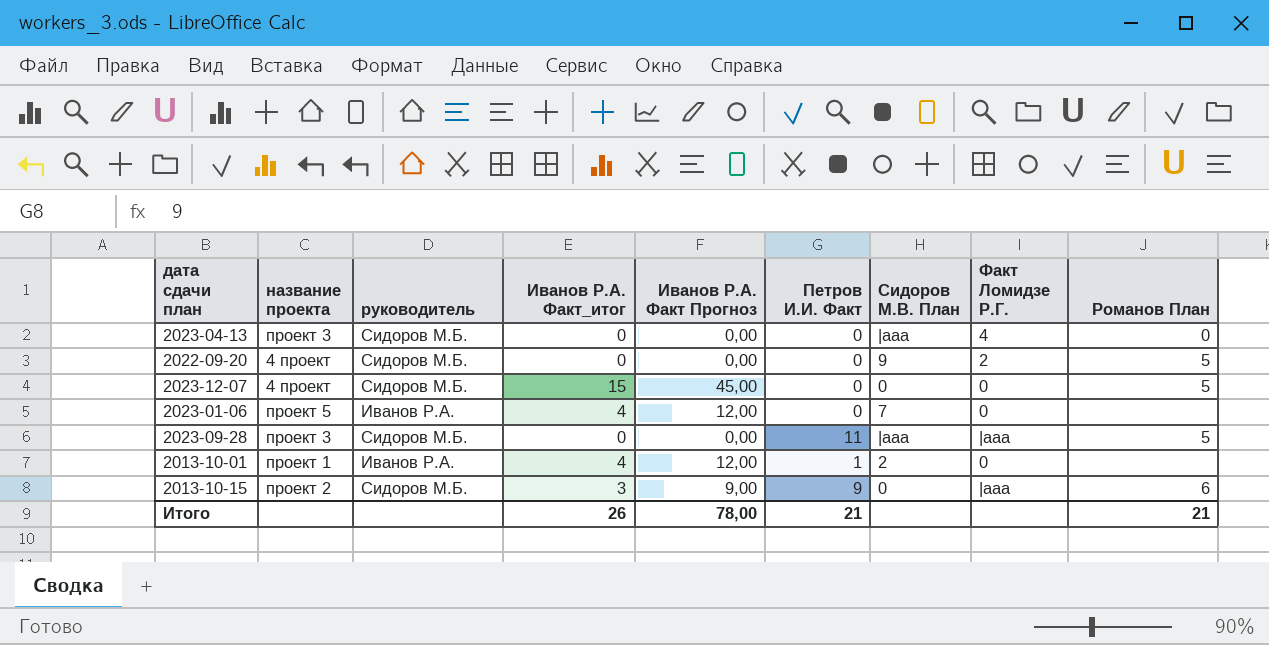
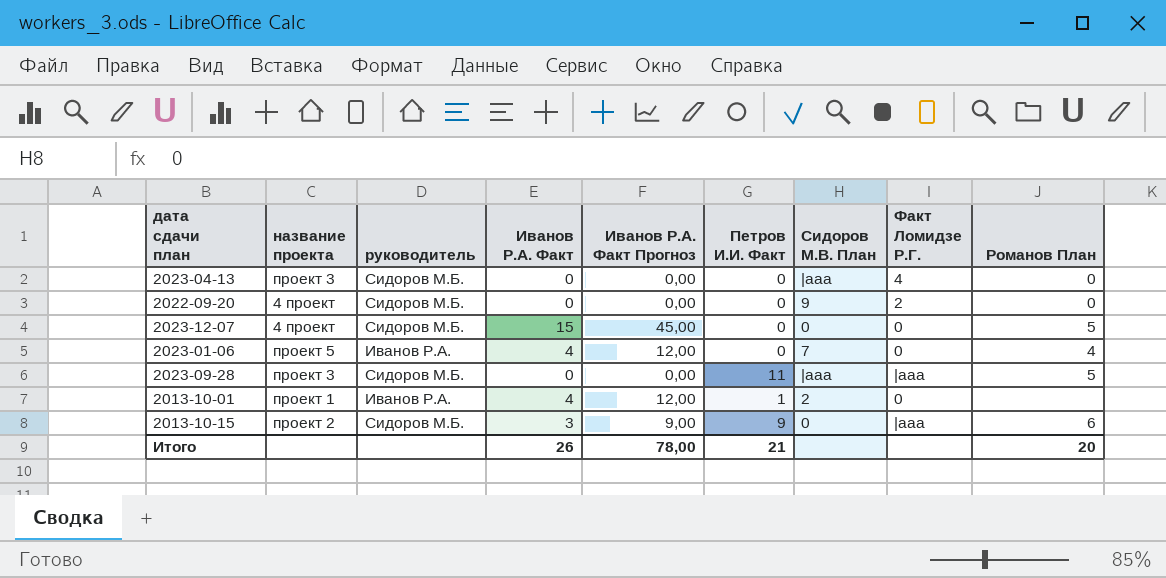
column name: Иванов Р.А. Факт_итог -> Иванов Р.А. Факт
2022-09-20 | Романов План: 5 -> 0
2023-01-06 | Романов План: none -> 4
Итого | Романов План: 21 -> 20

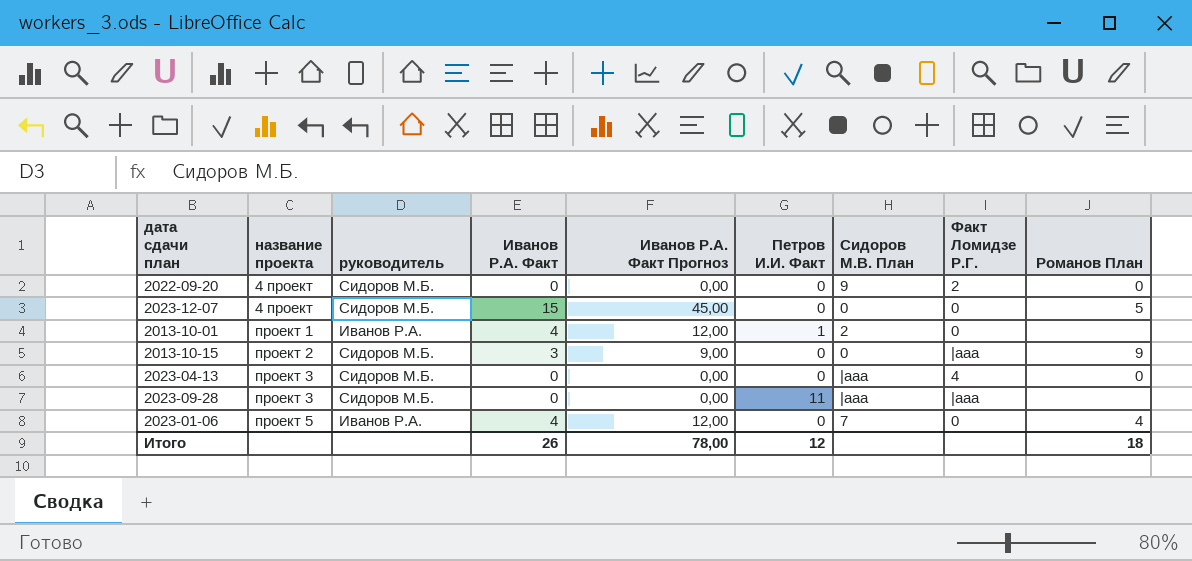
row order: none -> название проекта ascending
2013-10-15 | Петров И.И. Факт: 9 -> 0
2013-10-15 | Романов План: 6 -> 9
2023-09-28 | Романов План: 5 -> none
Итого | Петров И.И. Факт: 21 -> 12
Итого | Романов План: 20 -> 18

